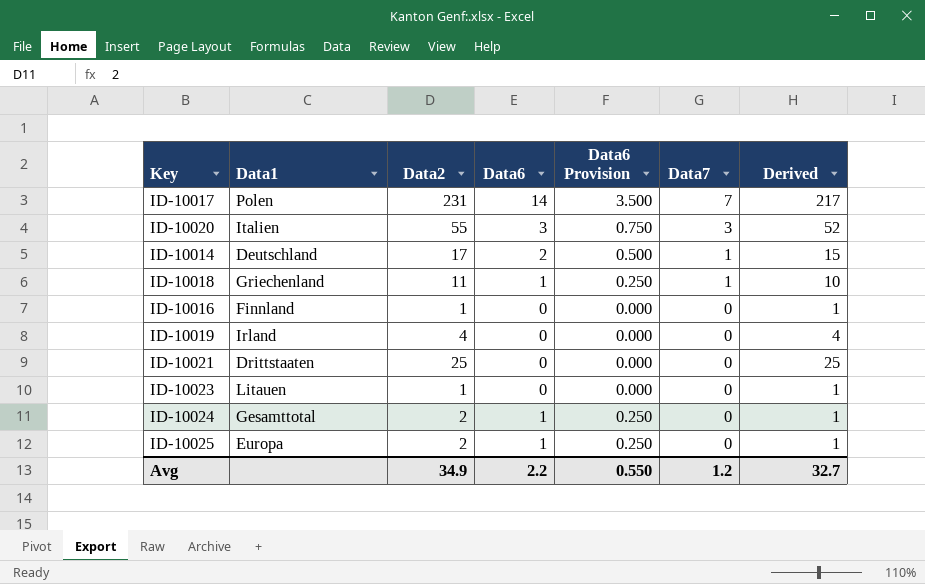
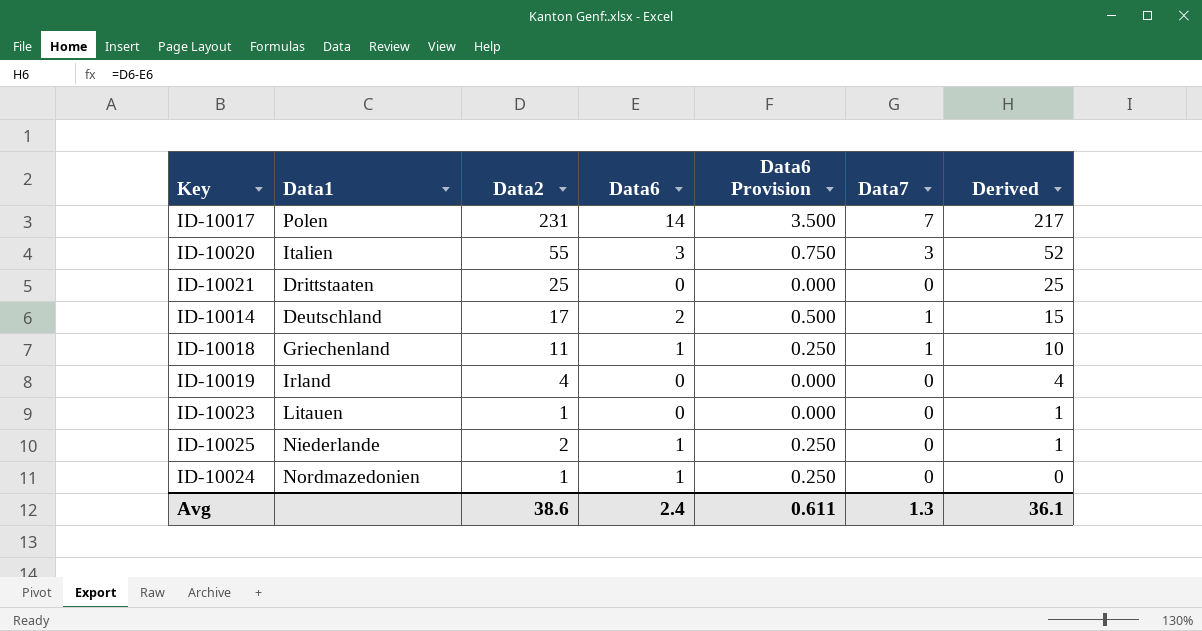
row order: Data7 descending -> Derived descending
row ID-10016: Finnland | 1 | 0 | 0.000 | 0 | 1 -> none
ID-10025 | Data1: Europa -> Niederlande
ID-10024 | Data1: Gesamttotal -> Nordmazedonien
ID-10024 | Data2: 2 -> 1
ID-10024 | Derived: 1 -> 0
Avg | Data2: 34.9 -> 38.6
Avg | Data6: 2.2 -> 2.4
Avg | Data6 Provision: 0.550 -> 0.611
Avg | Data7: 1.2 -> 1.3
Avg | Derived: 32.7 -> 36.1

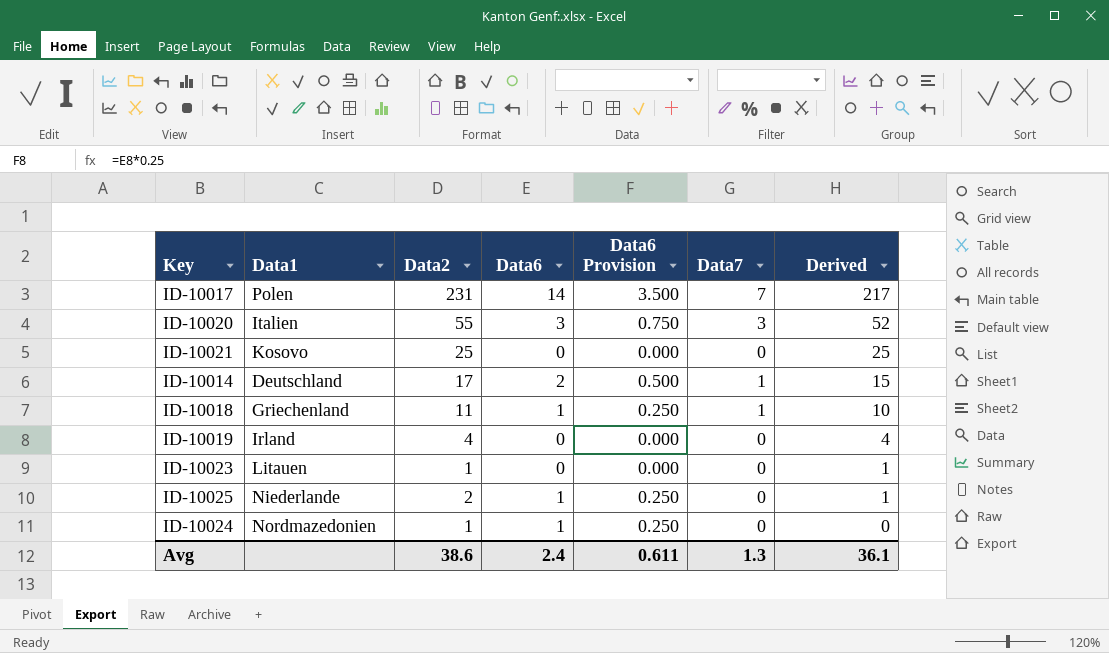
ID-10021 | Data1: Drittstaaten -> Kosovo

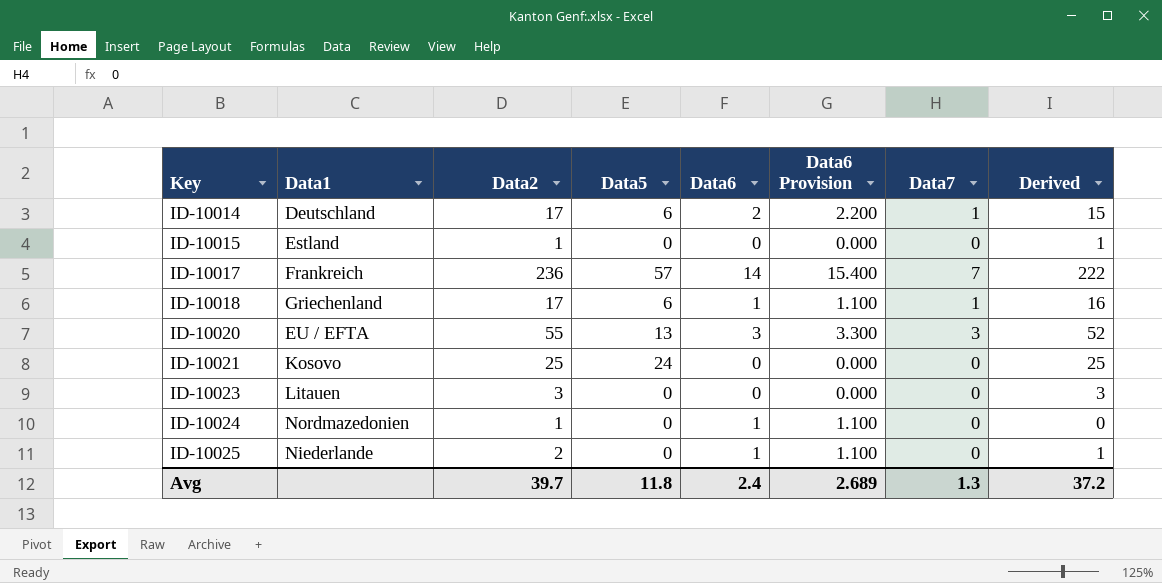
row order: Derived descending -> Key ascending
column Data5 | position: none -> 4
column Data6 Provision | formula: [Data6] * 0.25 -> [Data6] * 1.1
row ID-10019: Irland | 4 | 0 | 0.000 | 0 | 4 -> none
row ID-10015: none -> Estland | 1 | 0 | 0 | 0.000 | 0 | 1
ID-10017 | Data1: Polen -> Frankreich
ID-10017 | Data2: 231 -> 236
ID-10017 | Derived: 217 -> 222
ID-10018 | Data2: 11 -> 17
ID-10018 | Derived: 10 -> 16
ID-10020 | Data1: Italien -> EU / EFTA
ID-10023 | Data2: 1 -> 3
ID-10023 | Derived: 1 -> 3
Avg | Data2: 38.6 -> 39.7
Avg | Data6 Provision: 0.611 -> 2.689
Avg | Derived: 36.1 -> 37.2

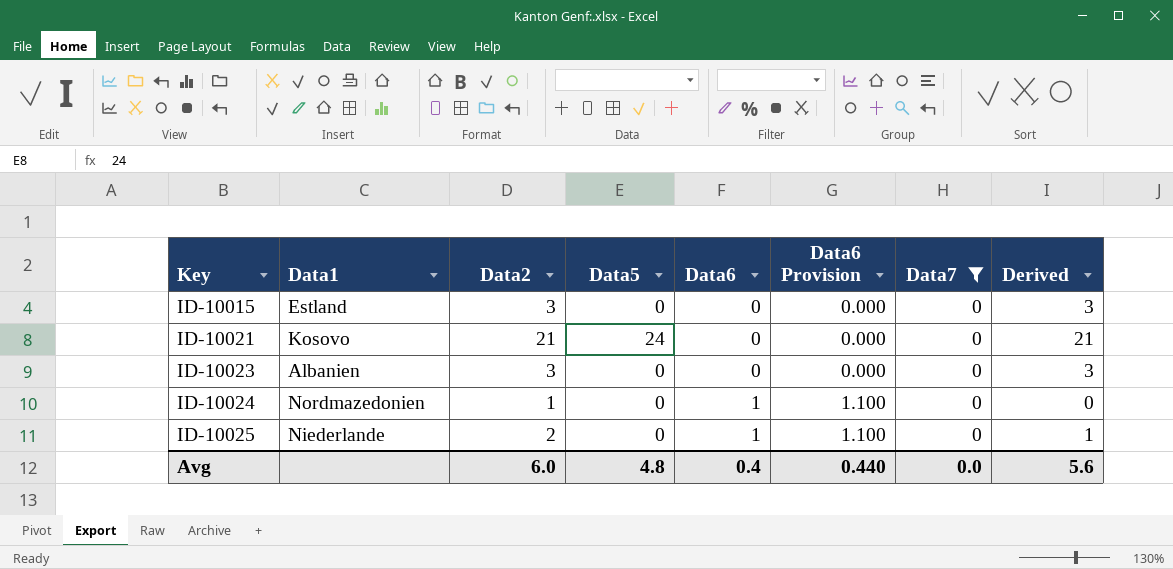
filter: none -> Data7 = 0
ID-10015 | Data2: 1 -> 3
ID-10015 | Derived: 1 -> 3
ID-10021 | Data2: 25 -> 21
ID-10021 | Derived: 25 -> 21
ID-10023 | Data1: Litauen -> Albanien
Avg | Data2: 39.7 -> 6.0
Avg | Data5: 11.8 -> 4.8
Avg | Data6: 2.4 -> 0.4
Avg | Data6 Provision: 2.689 -> 0.440
Avg | Data7: 1.3 -> 0.0
Avg | Derived: 37.2 -> 5.6

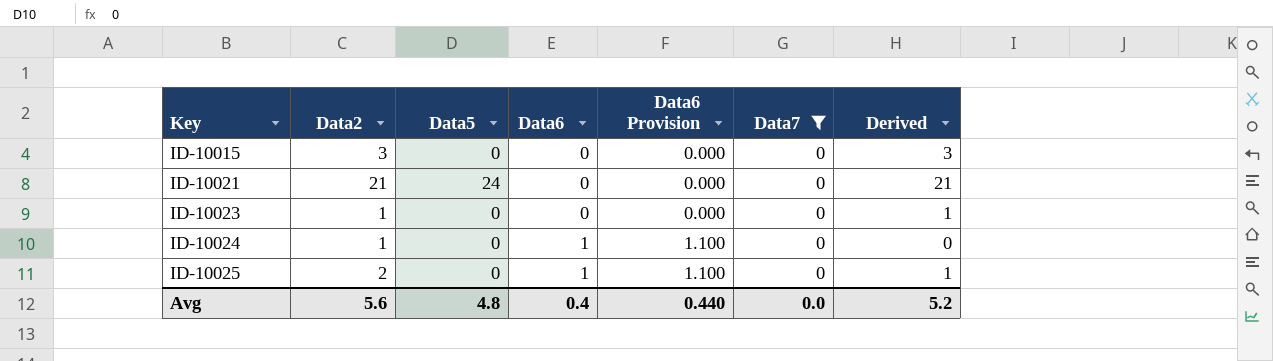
column Data1 | position: 2 -> none
ID-10023 | Data2: 3 -> 1
ID-10023 | Derived: 3 -> 1
Avg | Data2: 6.0 -> 5.6
Avg | Derived: 5.6 -> 5.2

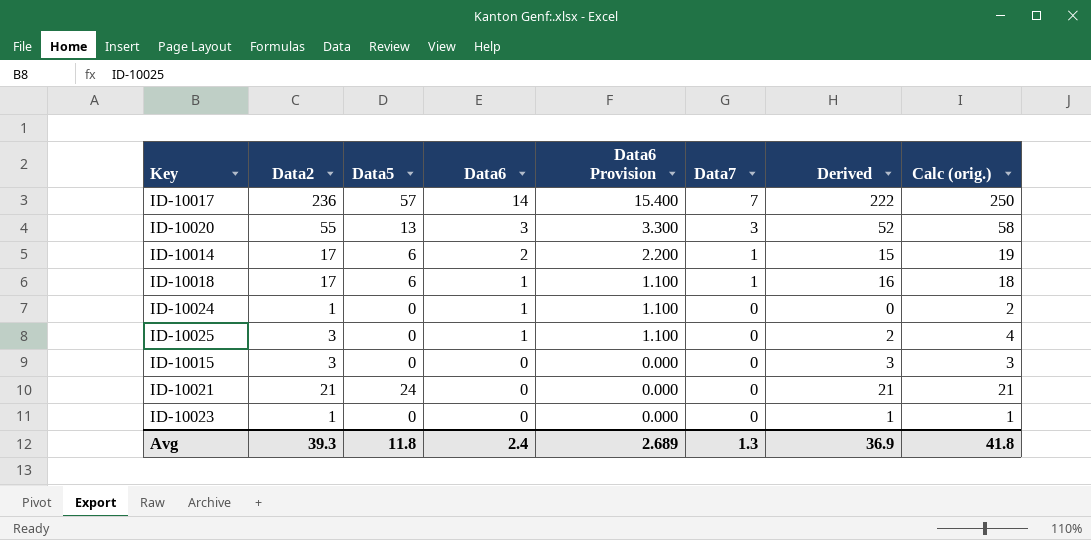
filter: Data7 = 0 -> none
row order: Key ascending -> Data6 descending
column Calc (orig.) | formula: none -> [Data2] + [Data6]
ID-10025 | Data2: 2 -> 3
ID-10025 | Derived: 1 -> 2
Avg | Data2: 5.6 -> 39.3
Avg | Data5: 4.8 -> 11.8
Avg | Data6: 0.4 -> 2.4
Avg | Data6 Provision: 0.440 -> 2.689
Avg | Data7: 0.0 -> 1.3
Avg | Derived: 5.2 -> 36.9

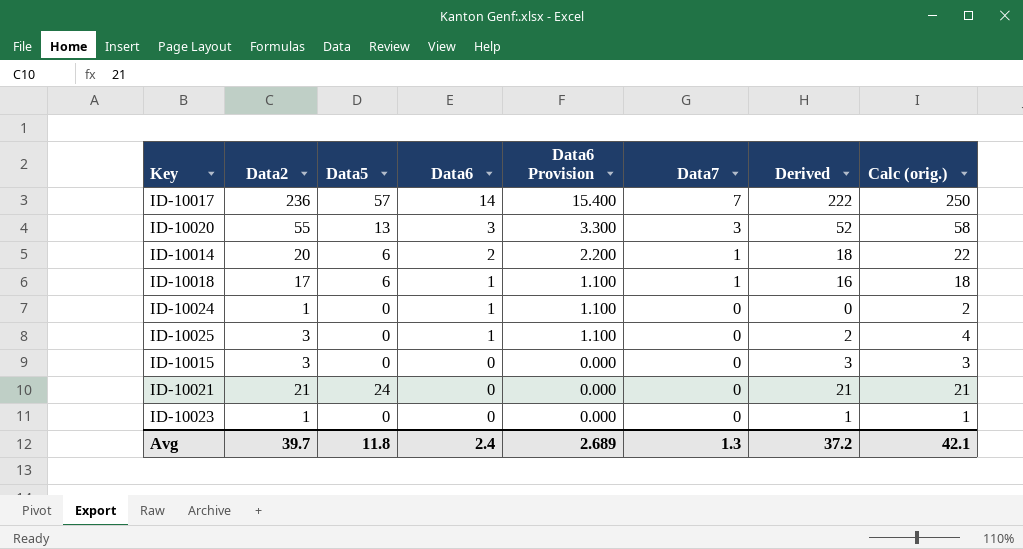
ID-10014 | Data2: 17 -> 20
ID-10014 | Derived: 15 -> 18
ID-10014 | Calc (orig.): 19 -> 22
Avg | Data2: 39.3 -> 39.7
Avg | Derived: 36.9 -> 37.2
Avg | Calc (orig.): 41.8 -> 42.1

